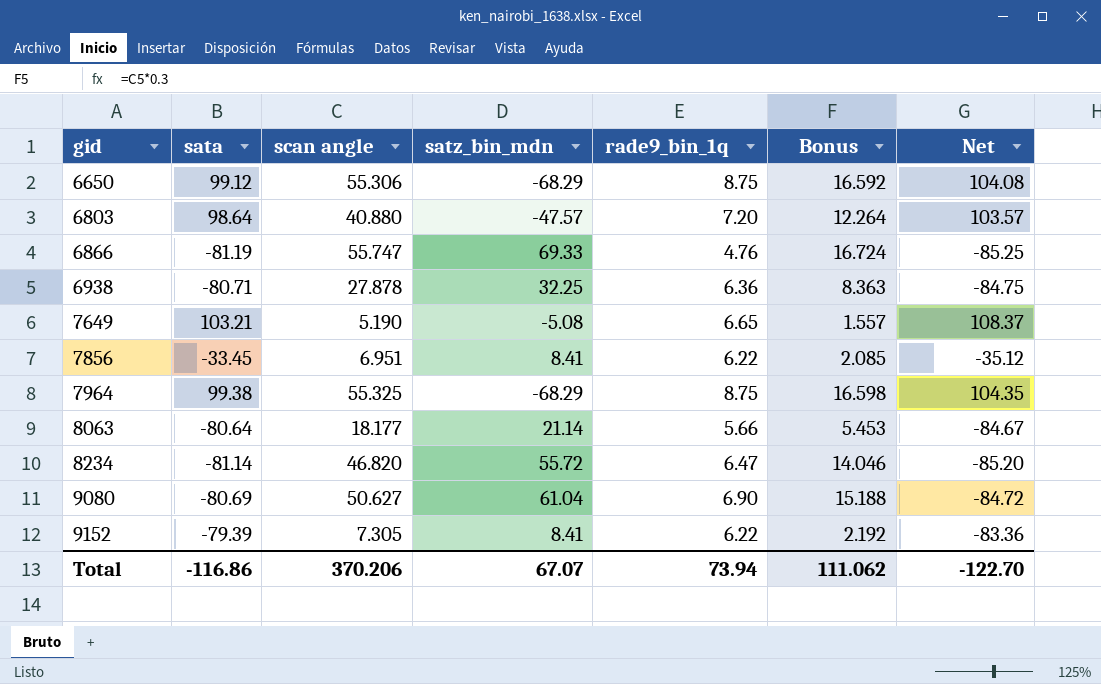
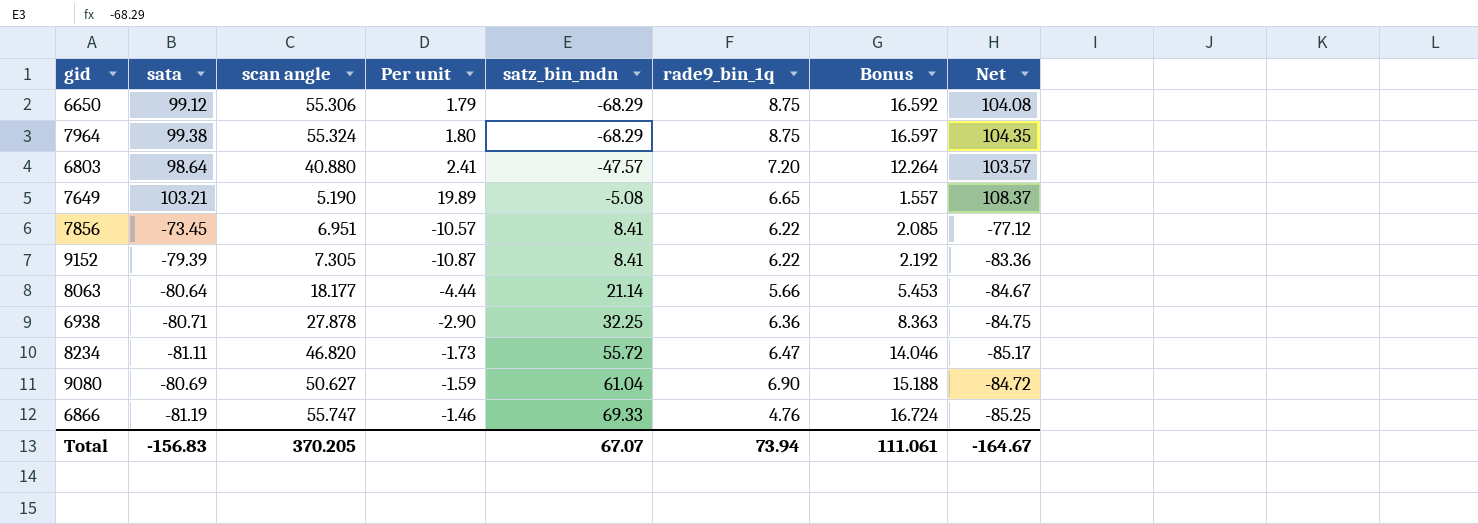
row order: gid ascending -> satz_bin_mdn ascending
column Per unit | formula: none -> [sata] / [scan angle]
7964 | scan angle: 55.325 -> 55.324
7964 | Bonus: 16.598 -> 16.597
7856 | sata: -33.45 -> -73.45
7856 | Net: -35.12 -> -77.12
8234 | sata: -81.14 -> -81.11
8234 | Net: -85.20 -> -85.17
Total | sata: -116.86 -> -156.83
Total | scan angle: 370.206 -> 370.205
Total | Bonus: 111.062 -> 111.061
Total | Net: -122.70 -> -164.67

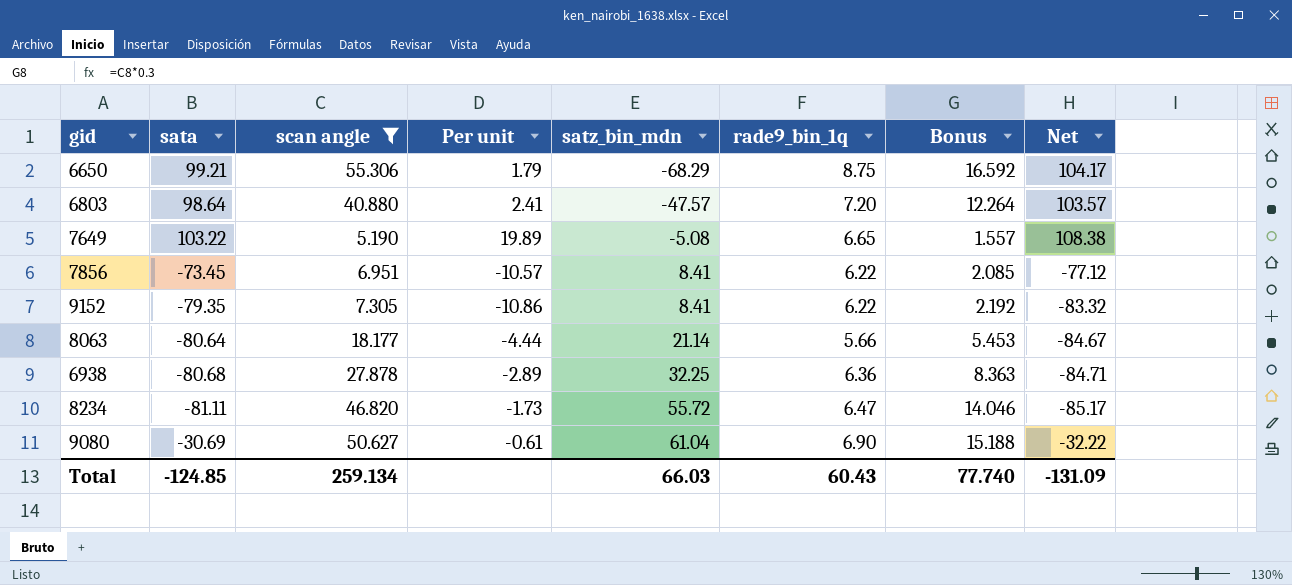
filter: none -> scan angle <= 55.306
6650 | sata: 99.12 -> 99.21
6650 | Net: 104.08 -> 104.17
7649 | sata: 103.21 -> 103.22
7649 | Net: 108.37 -> 108.38
9152 | sata: -79.39 -> -79.35
9152 | Per unit: -10.87 -> -10.86
9152 | Net: -83.36 -> -83.32
6938 | sata: -80.71 -> -80.68
6938 | Per unit: -2.90 -> -2.89
6938 | Net: -84.75 -> -84.71
9080 | sata: -80.69 -> -30.69
9080 | Per unit: -1.59 -> -0.61
9080 | Net: -84.72 -> -32.22
Total | sata: -156.83 -> -124.85
Total | scan angle: 370.205 -> 259.134
Total | satz_bin_mdn: 67.07 -> 66.03
Total | rade9_bin_1q: 73.94 -> 60.43
Total | Bonus: 111.061 -> 77.740
Total | Net: -164.67 -> -131.09

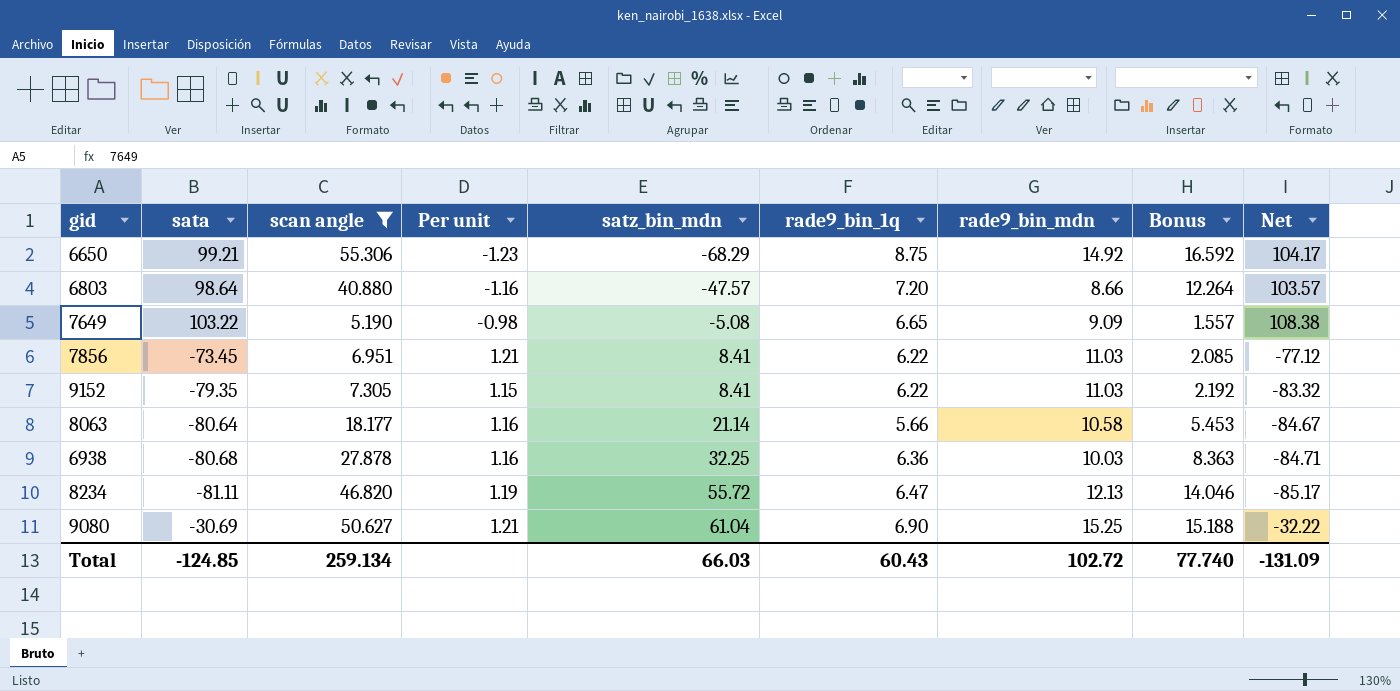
column Per unit | formula: [sata] / [scan angle] -> [satz_bin_mdn] / [scan angle]
column rade9_bin_mdn | position: none -> 7

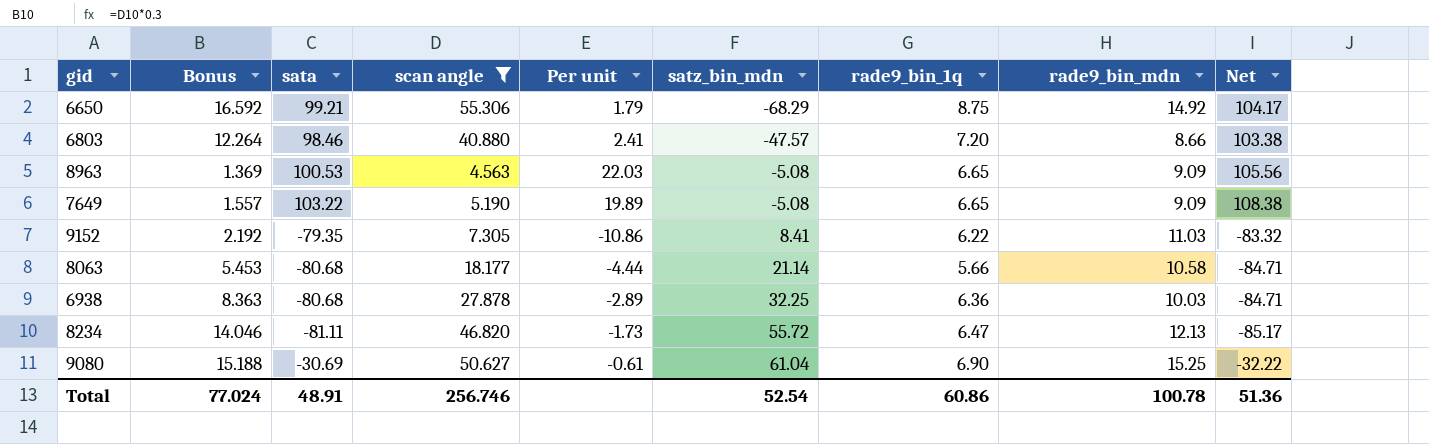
column Bonus | position: 8 -> 2
column Per unit | formula: [satz_bin_mdn] / [scan angle] -> [sata] / [scan angle]
row 7856: -73.45 | 6.951 | 1.21 | 8.41 | 6.22 | 11.03 | 2.085 | -77.12 -> none
6803 | sata: 98.64 -> 98.46
6803 | Net: 103.57 -> 103.38
row 8963: none -> 1.369 | 100.53 | 4.563 | 22.03 | -5.08 | 6.65 | 9.09 | 105.56
8063 | sata: -80.64 -> -80.68
8063 | Net: -84.67 -> -84.71
Total | Bonus: 77.740 -> 77.024
Total | sata: -124.85 -> 48.91
Total | scan angle: 259.134 -> 256.746
Total | satz_bin_mdn: 66.03 -> 52.54
Total | rade9_bin_1q: 60.43 -> 60.86
Total | rade9_bin_mdn: 102.72 -> 100.78
Total | Net: -131.09 -> 51.36

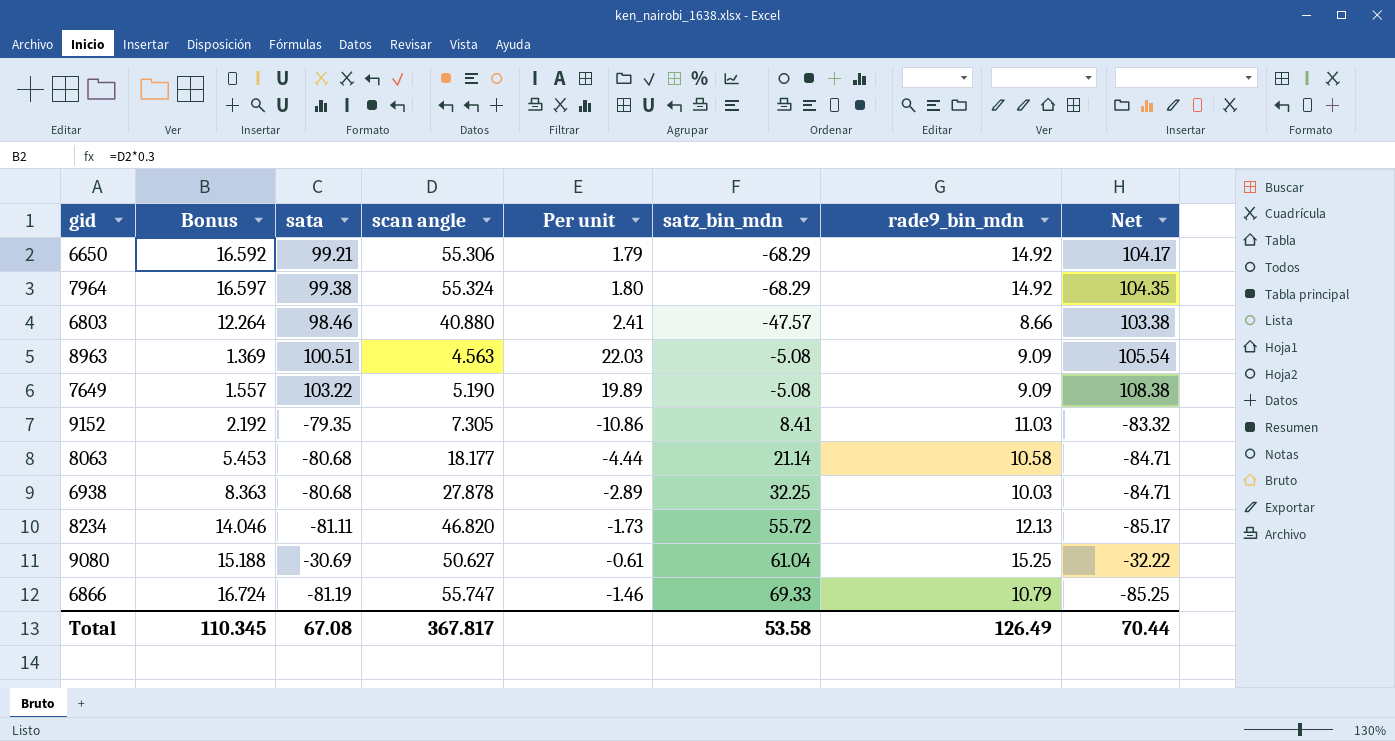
filter: scan angle <= 55.306 -> none
column rade9_bin_1q | position: 7 -> none
8963 | sata: 100.53 -> 100.51
8963 | Net: 105.56 -> 105.54
Total | Bonus: 77.024 -> 110.345
Total | sata: 48.91 -> 67.08
Total | scan angle: 256.746 -> 367.817
Total | satz_bin_mdn: 52.54 -> 53.58
Total | rade9_bin_mdn: 100.78 -> 126.49
Total | Net: 51.36 -> 70.44

